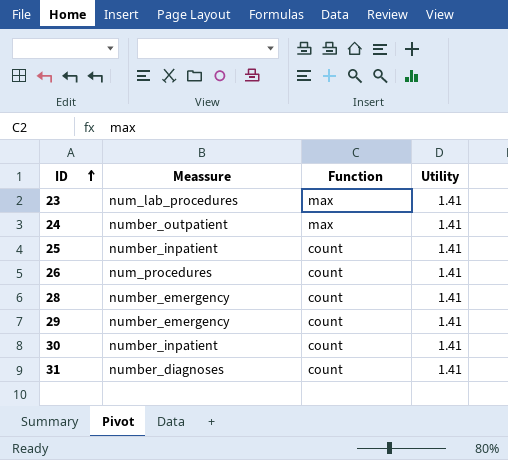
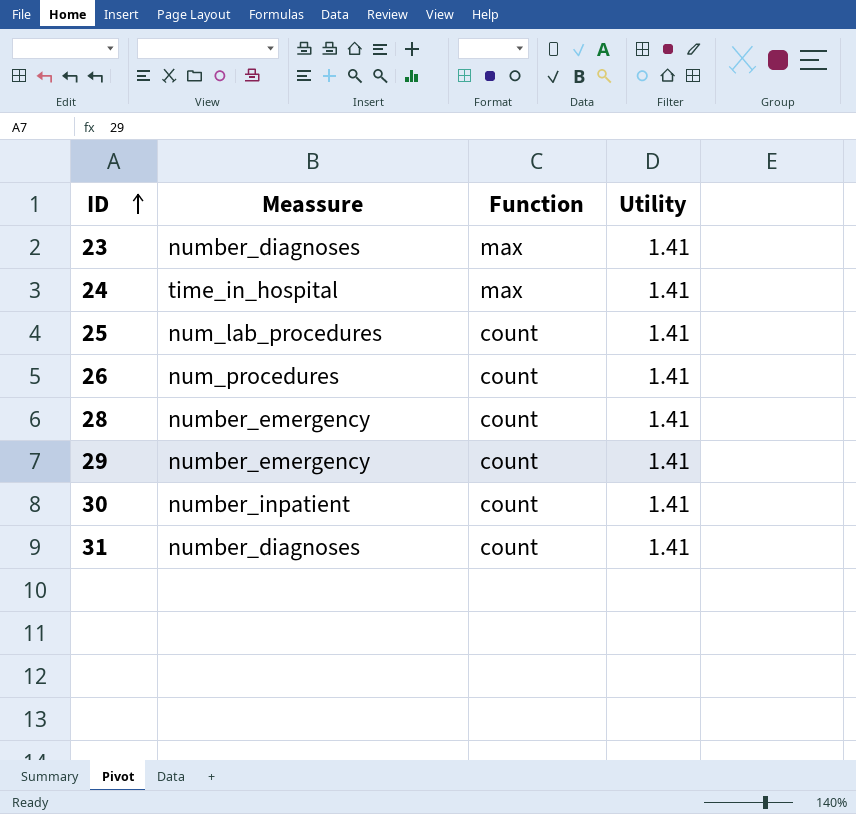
23 | Meassure: num_lab_procedures -> number_diagnoses
24 | Meassure: number_outpatient -> time_in_hospital
25 | Meassure: number_inpatient -> num_lab_procedures

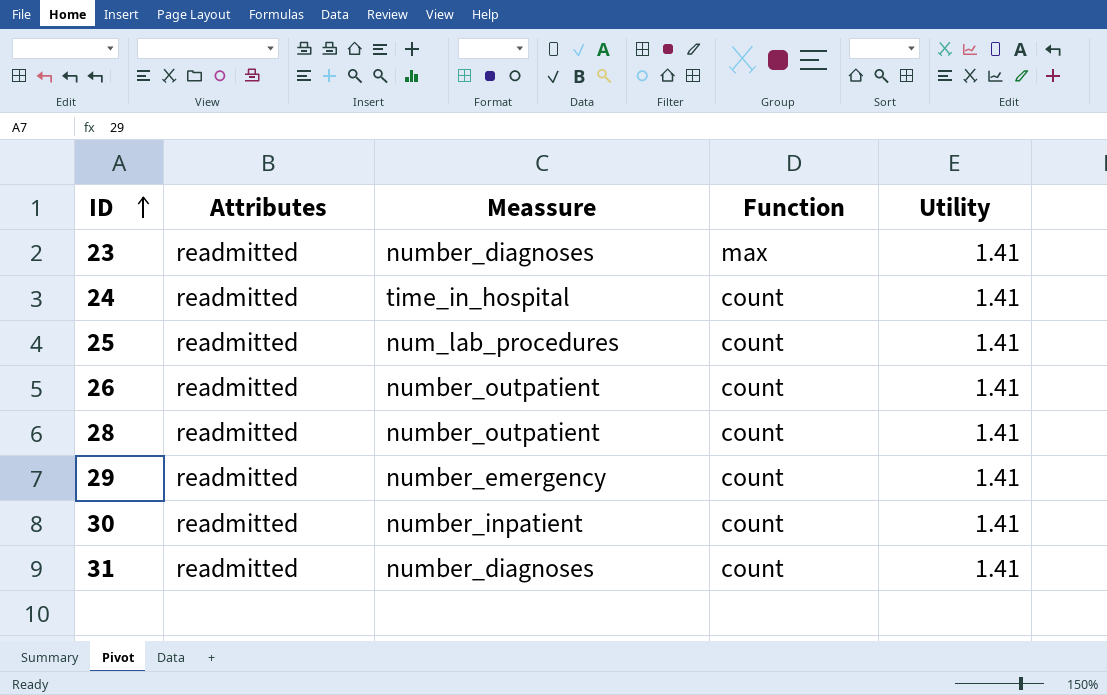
column Attributes | position: none -> 2
24 | Function: max -> count
26 | Meassure: num_procedures -> number_outpatient
28 | Meassure: number_emergency -> number_outpatient

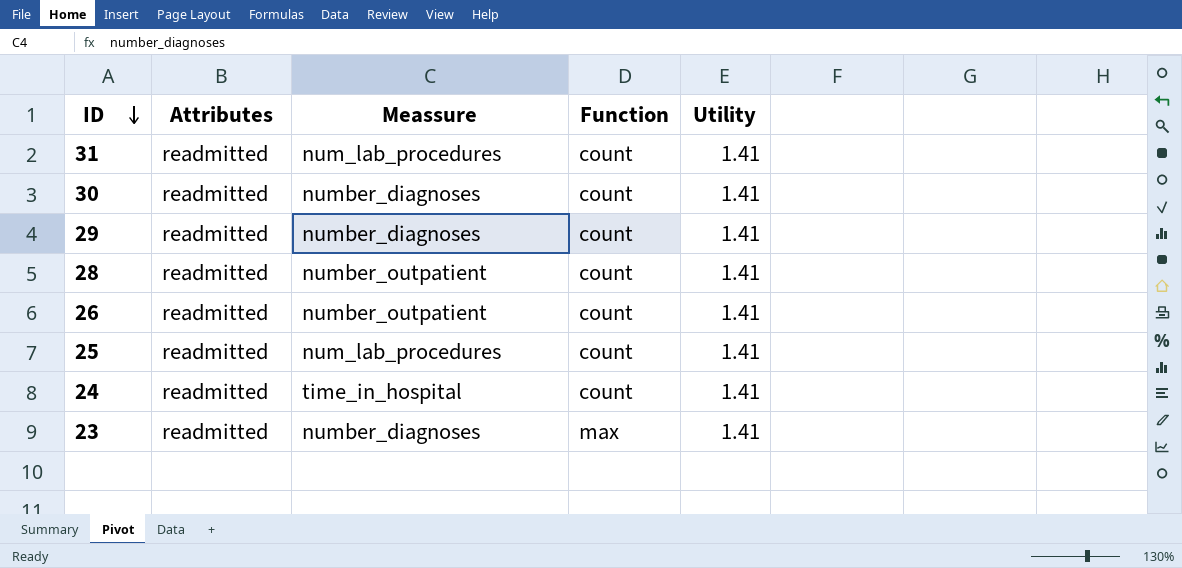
row order: ID ascending -> ID descending
31 | Meassure: number_diagnoses -> num_lab_procedures
30 | Meassure: number_inpatient -> number_diagnoses
29 | Meassure: number_emergency -> number_diagnoses

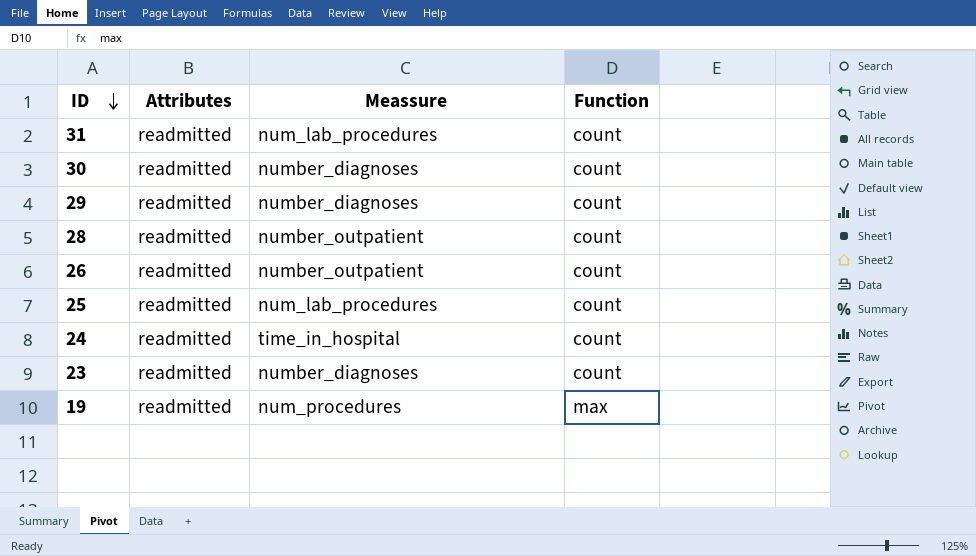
column Utility | position: 5 -> none
23 | Function: max -> count
row 19: none -> readmitted | num_procedures | max

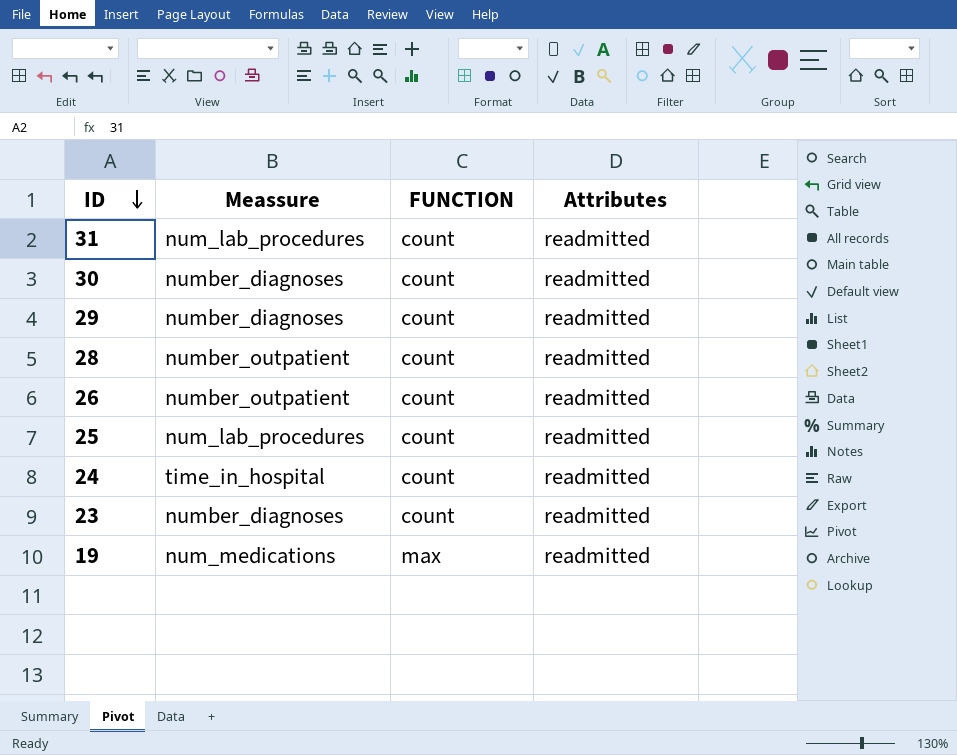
column name: Function -> FUNCTION
column Attributes | position: 2 -> 4
19 | Meassure: num_procedures -> num_medications

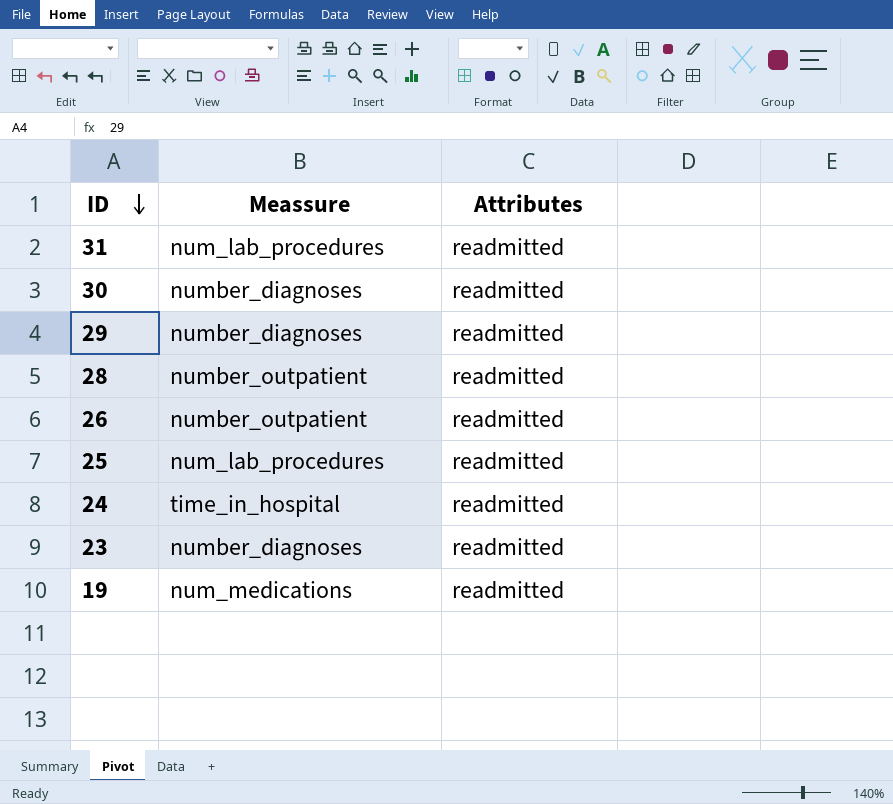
column FUNCTION | position: 3 -> none

